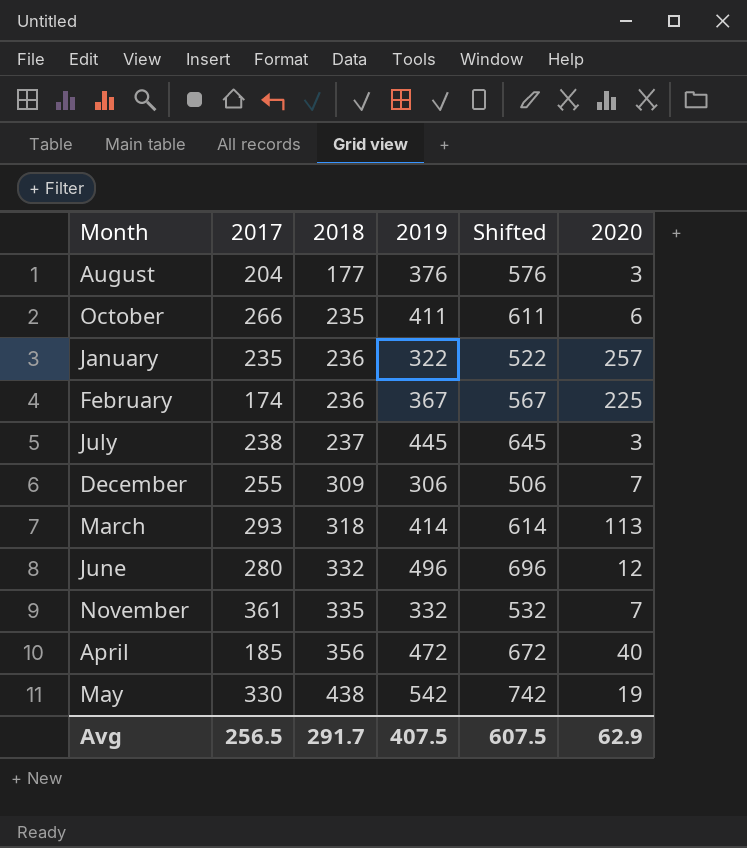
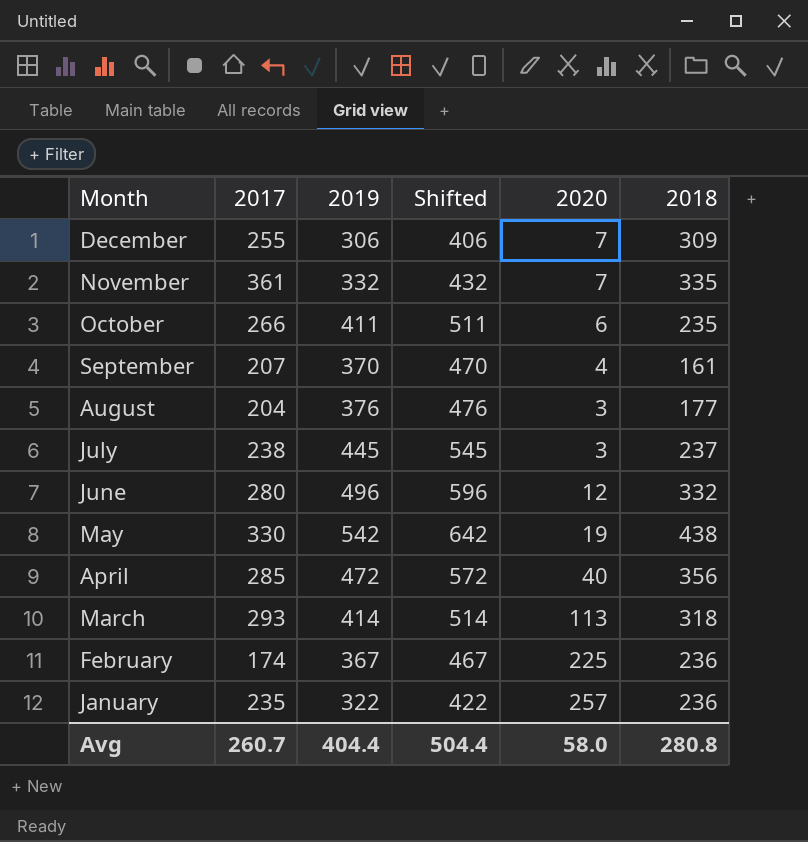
row order: 2018 ascending -> Month descending
column Shifted | formula: [2019] + 200 -> [2019] + 100
column 2018 | position: 3 -> 6
row September: none -> 207 | 370 | 470 | 4 | 161
April | 2017: 185 -> 285
Avg | 2017: 256.5 -> 260.7
Avg | 2019: 407.5 -> 404.4
Avg | Shifted: 607.5 -> 504.4
Avg | 2020: 62.9 -> 58.0
Avg | 2018: 291.7 -> 280.8

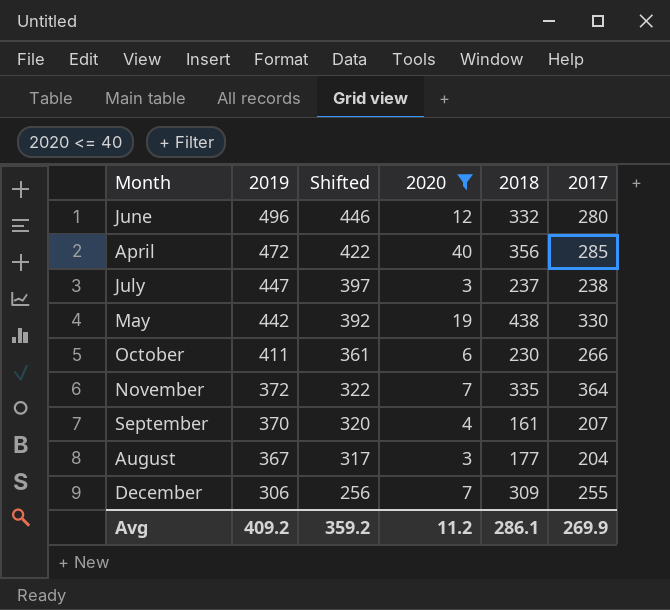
filter: none -> 2020 <= 40
row order: Month descending -> 2019 descending
column Shifted | formula: [2019] + 100 -> [2019] - 50
column 2017 | position: 2 -> 6
July | 2019: 445 -> 447
May | 2019: 542 -> 442
October | 2018: 235 -> 230
November | 2019: 332 -> 372
November | 2017: 361 -> 364
August | 2019: 376 -> 367
Avg | 2019: 404.4 -> 409.2
Avg | Shifted: 504.4 -> 359.2
Avg | 2020: 58.0 -> 11.2
Avg | 2018: 280.8 -> 286.1
Avg | 2017: 260.7 -> 269.9

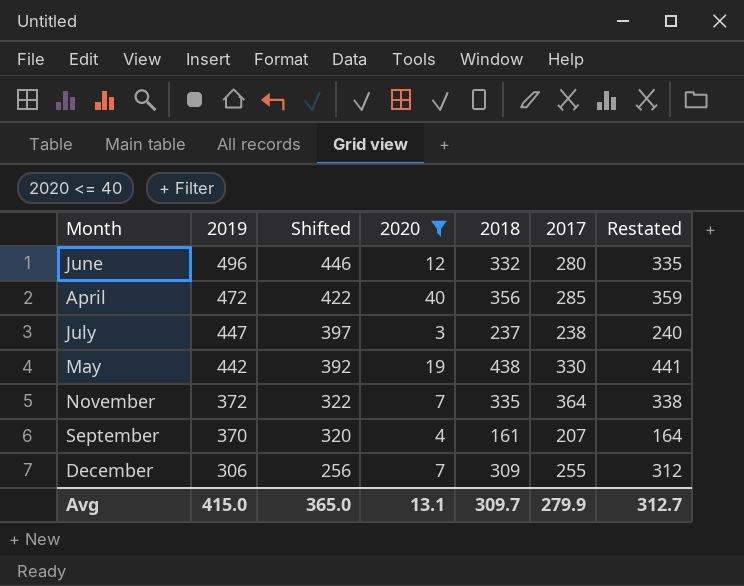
column Restated | formula: none -> [2018] + 3
row October: 411 | 361 | 6 | 230 | 266 -> none
row August: 367 | 317 | 3 | 177 | 204 -> none
Avg | 2019: 409.2 -> 415.0
Avg | Shifted: 359.2 -> 365.0
Avg | 2020: 11.2 -> 13.1
Avg | 2018: 286.1 -> 309.7
Avg | 2017: 269.9 -> 279.9

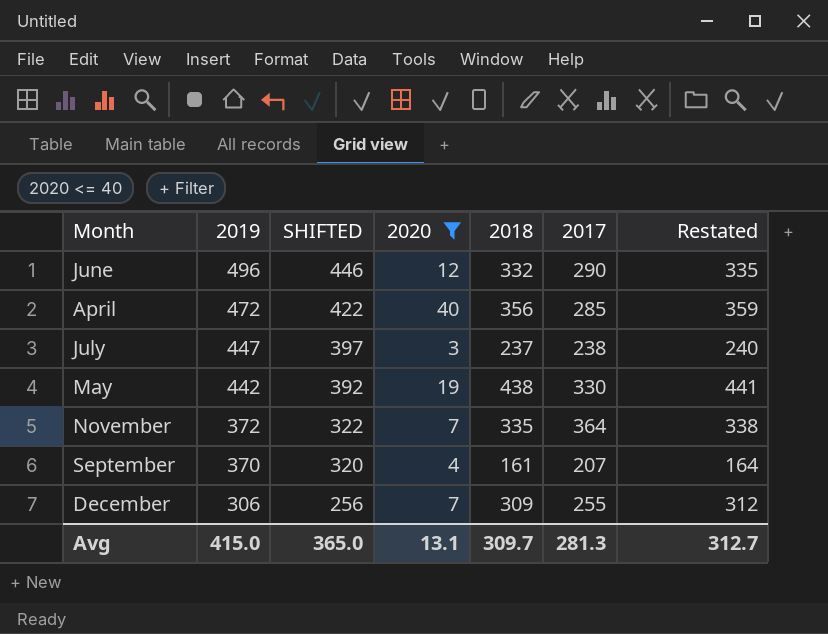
column name: Shifted -> SHIFTED
June | 2017: 280 -> 290
Avg | 2017: 279.9 -> 281.3

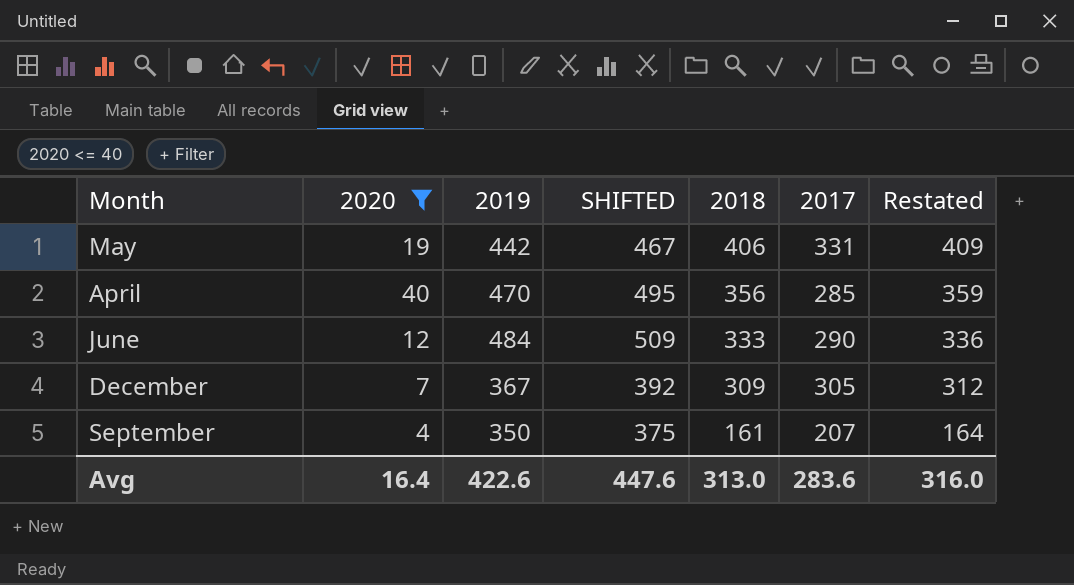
row order: 2019 descending -> 2018 descending
column 2020 | position: 4 -> 2
column SHIFTED | formula: [2019] - 50 -> [2019] + 25
row July: 447 | 397 | 3 | 237 | 238 | 240 -> none
row November: 372 | 322 | 7 | 335 | 364 | 338 -> none
May | 2018: 438 -> 406
May | 2017: 330 -> 331
May | Restated: 441 -> 409
April | 2019: 472 -> 470
June | 2019: 496 -> 484
June | 2018: 332 -> 333
June | Restated: 335 -> 336
December | 2019: 306 -> 367
December | 2017: 255 -> 305
September | 2019: 370 -> 350
Avg | 2020: 13.1 -> 16.4
Avg | 2019: 415.0 -> 422.6
Avg | SHIFTED: 365.0 -> 447.6
Avg | 2018: 309.7 -> 313.0
Avg | 2017: 281.3 -> 283.6
Avg | Restated: 312.7 -> 316.0

